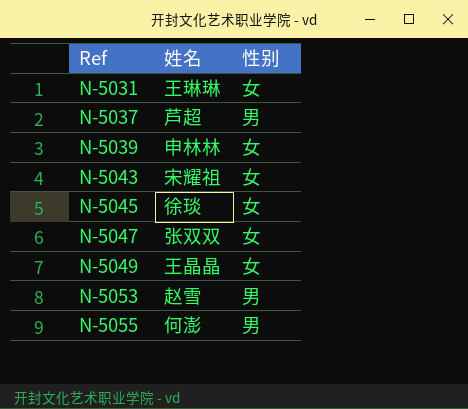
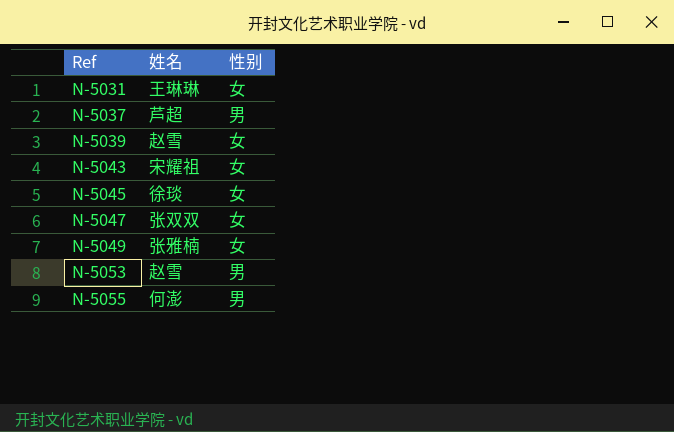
N-5039 | 姓名: 申林林 -> 赵雪
N-5049 | 姓名: 王晶晶 -> 张雅楠

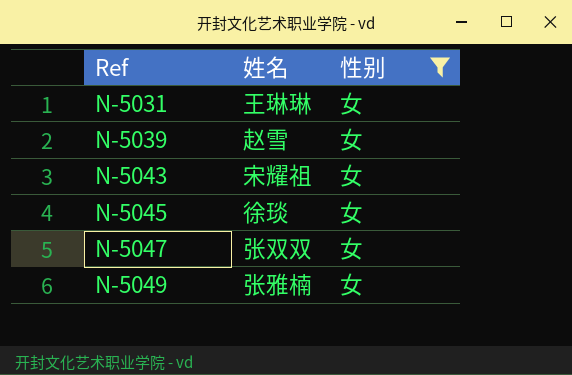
filter: none -> 性别 = 女

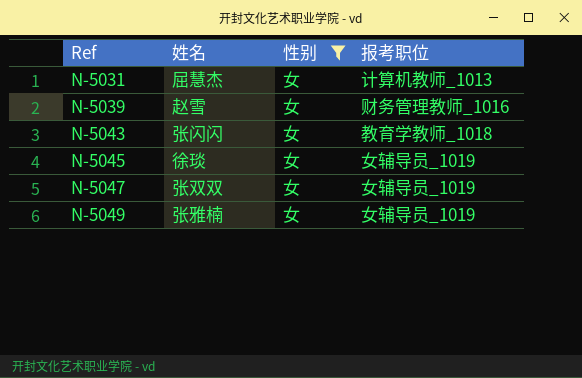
column 报考职位 | position: none -> 4
N-5031 | 姓名: 王琳琳 -> 屈慧杰
N-5043 | 姓名: 宋耀祖 -> 张闪闪

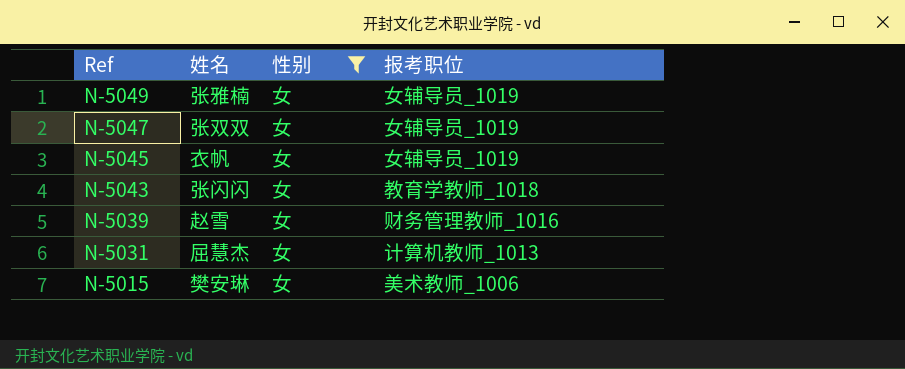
row order: Ref ascending -> Ref descending
N-5045 | 姓名: 徐琰 -> 衣帆
row N-5015: none -> 樊安琳 | 女 | 美术教师_1006

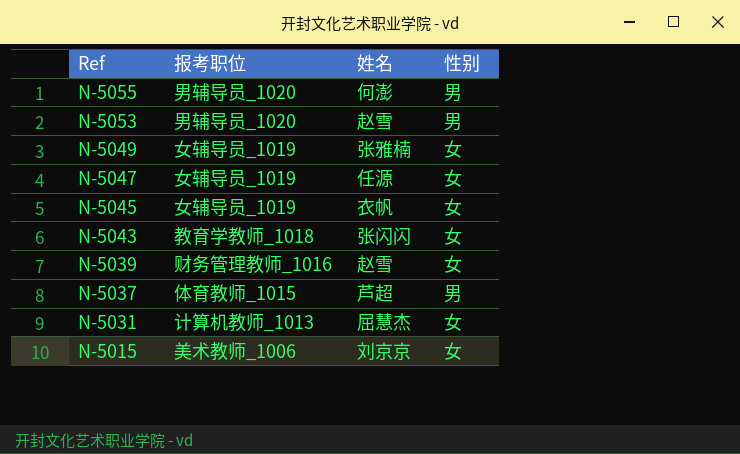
filter: 性别 = 女 -> none
column 报考职位 | position: 4 -> 2
N-5047 | 姓名: 张双双 -> 任源
N-5015 | 姓名: 樊安琳 -> 刘京京

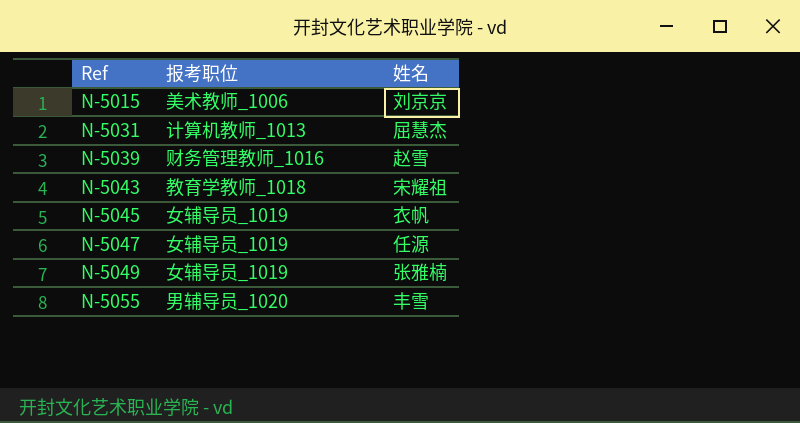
row order: Ref descending -> Ref ascending
column 性别 | position: 4 -> none
row N-5053: 男辅导员_1020 | 赵雪 | 男 -> none
row N-5037: 体育教师_1015 | 芦超 | 男 -> none
N-5043 | 姓名: 张闪闪 -> 宋耀祖
N-5055 | 姓名: 何澎 -> 丰雪

